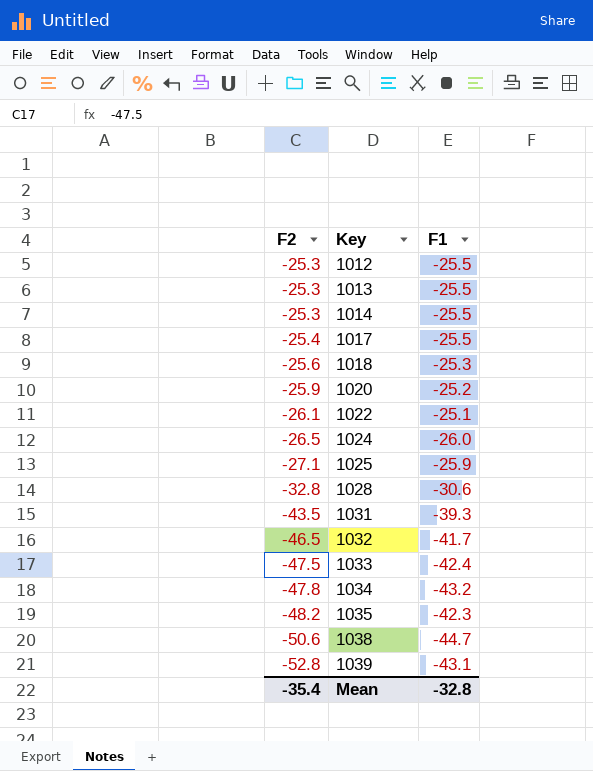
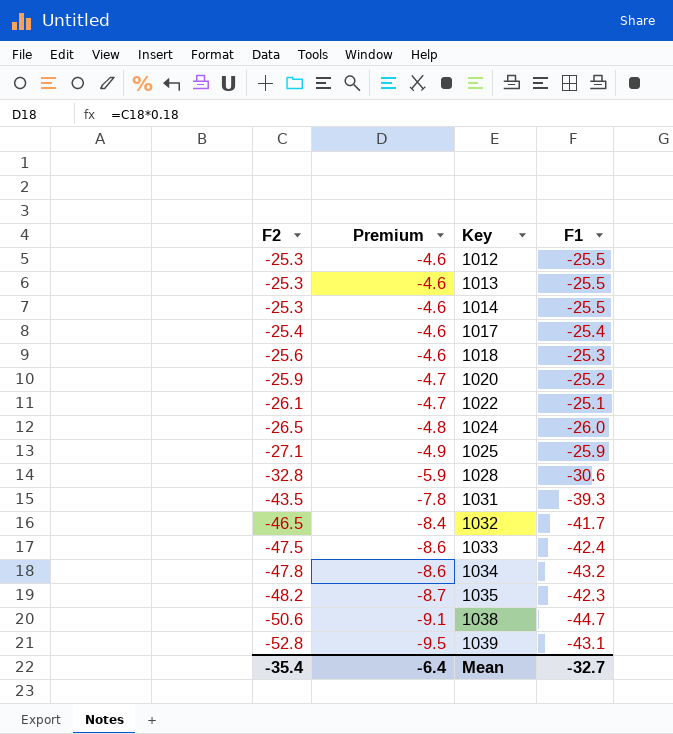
column Premium | formula: none -> [F2] * 0.18
1017 | F1: -25.5 -> -25.4
Mean | F1: -32.8 -> -32.7

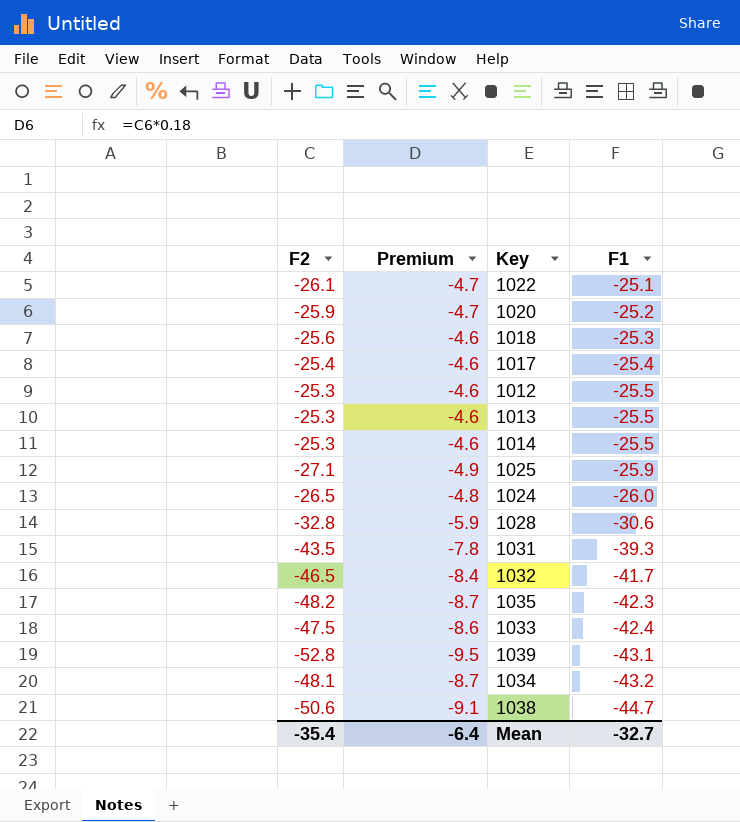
row order: F2 descending -> F1 descending
1034 | F2: -47.8 -> -48.1
1034 | Premium: -8.6 -> -8.7

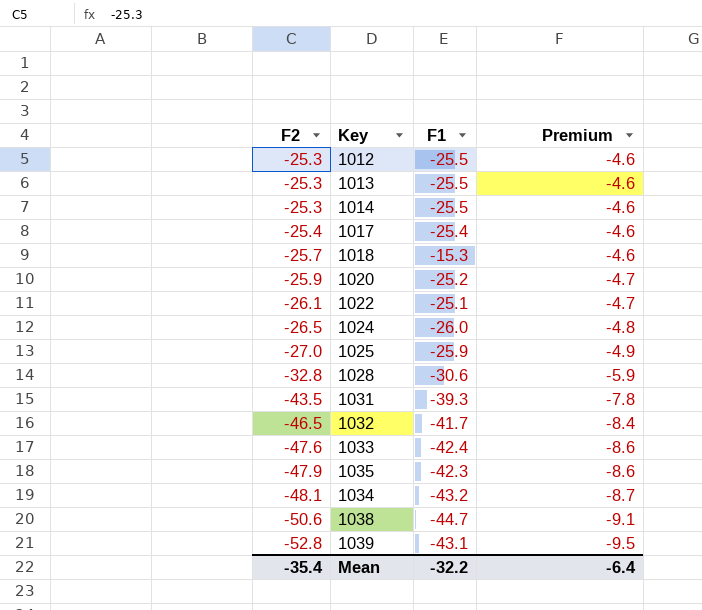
row order: F1 descending -> F2 descending
column Premium | position: 2 -> 4
1018 | F2: -25.6 -> -25.7
1018 | F1: -25.3 -> -15.3
1025 | F2: -27.1 -> -27.0
1033 | F2: -47.5 -> -47.6
1035 | F2: -48.2 -> -47.9
1035 | Premium: -8.7 -> -8.6
Mean | F1: -32.7 -> -32.2

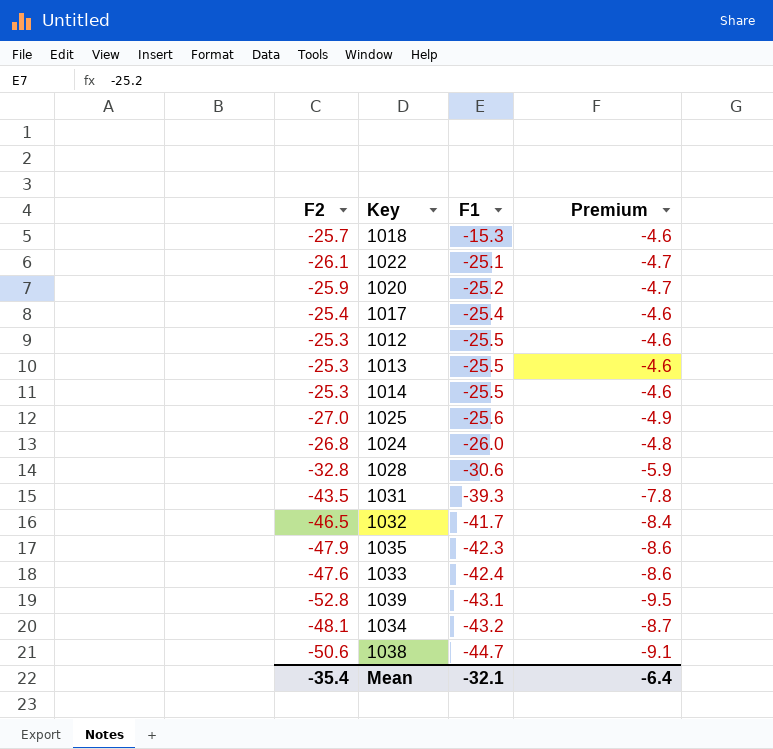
row order: F2 descending -> F1 descending
1025 | F1: -25.9 -> -25.6
1024 | F2: -26.5 -> -26.8
Mean | F1: -32.2 -> -32.1

